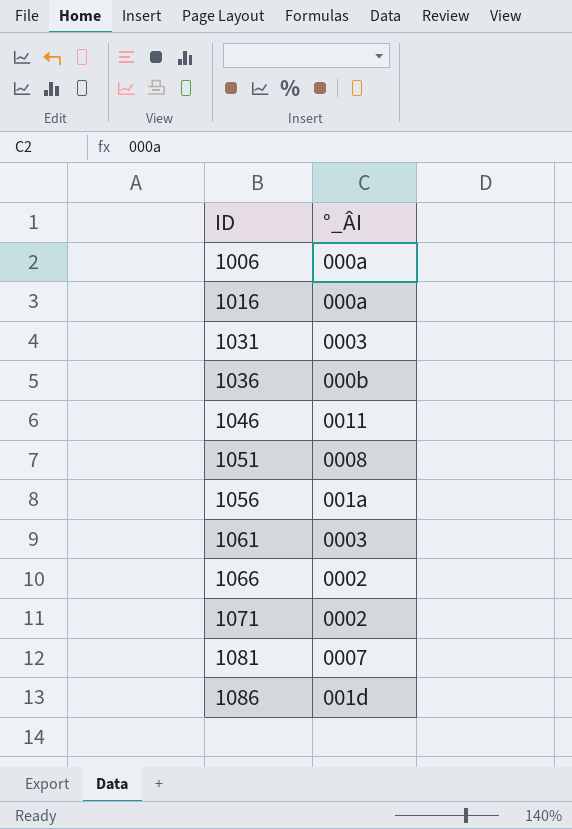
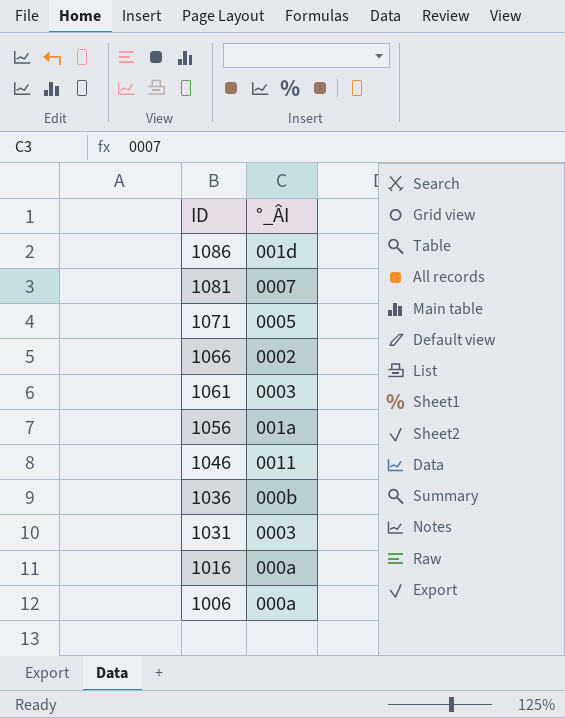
row order: ID ascending -> ID descending
row 1051: 0008 -> none
1071 | °_ÂI: 0002 -> 0005

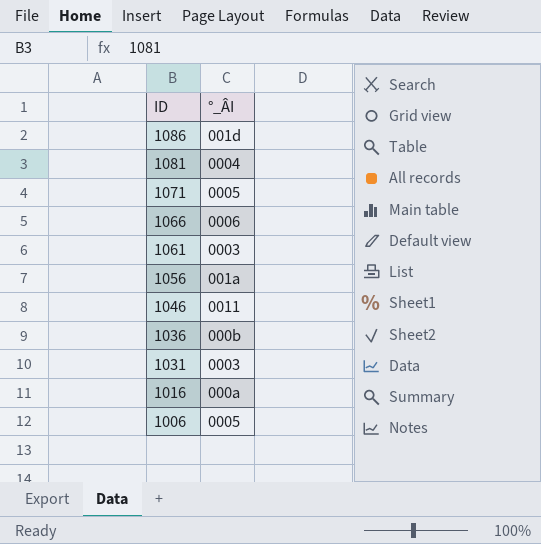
1081 | °_ÂI: 0007 -> 0004
1066 | °_ÂI: 0002 -> 0006
1006 | °_ÂI: 000a -> 0005

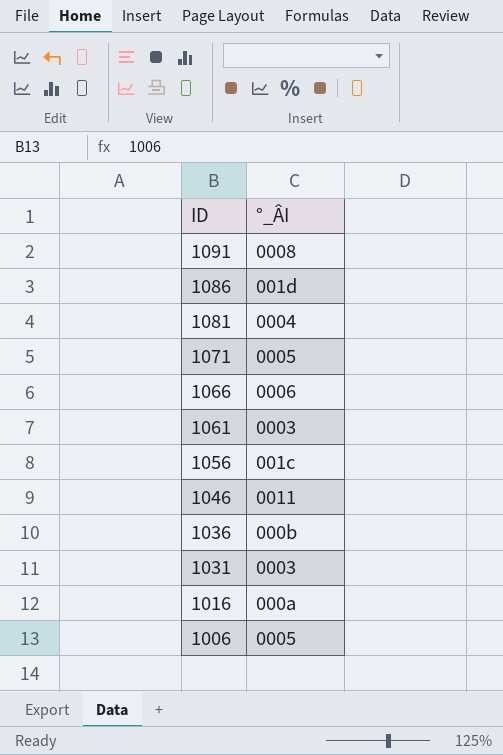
row 1091: none -> 0008
1056 | °_ÂI: 001a -> 001c

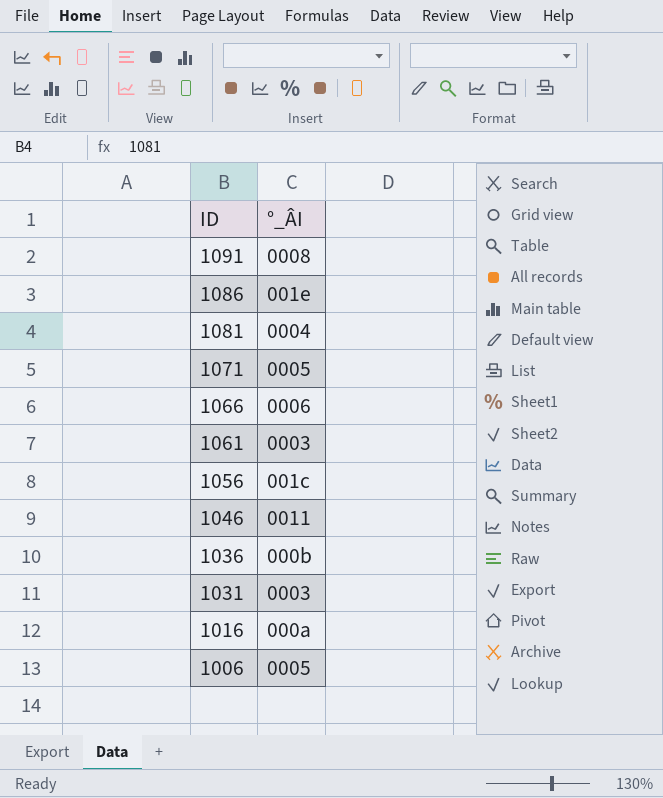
1086 | °_ÂI: 001d -> 001e

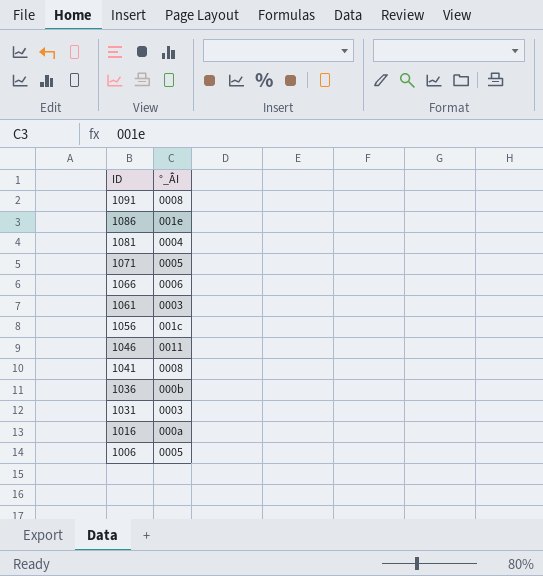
row 1041: none -> 0008

